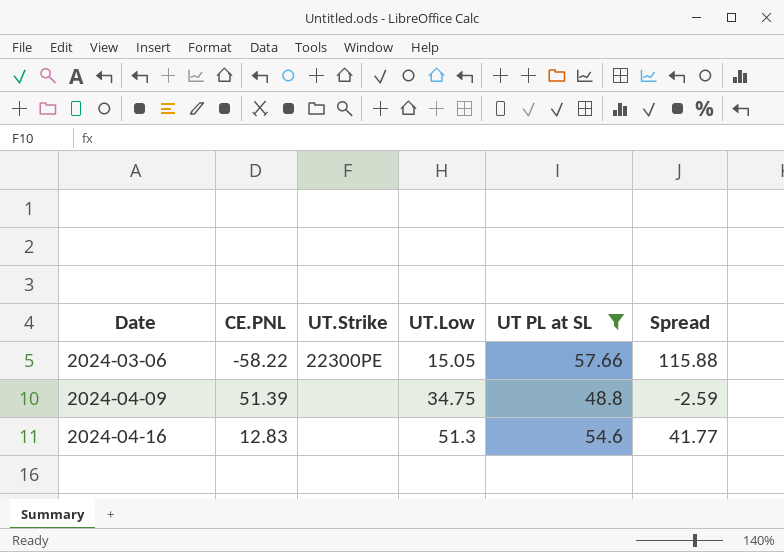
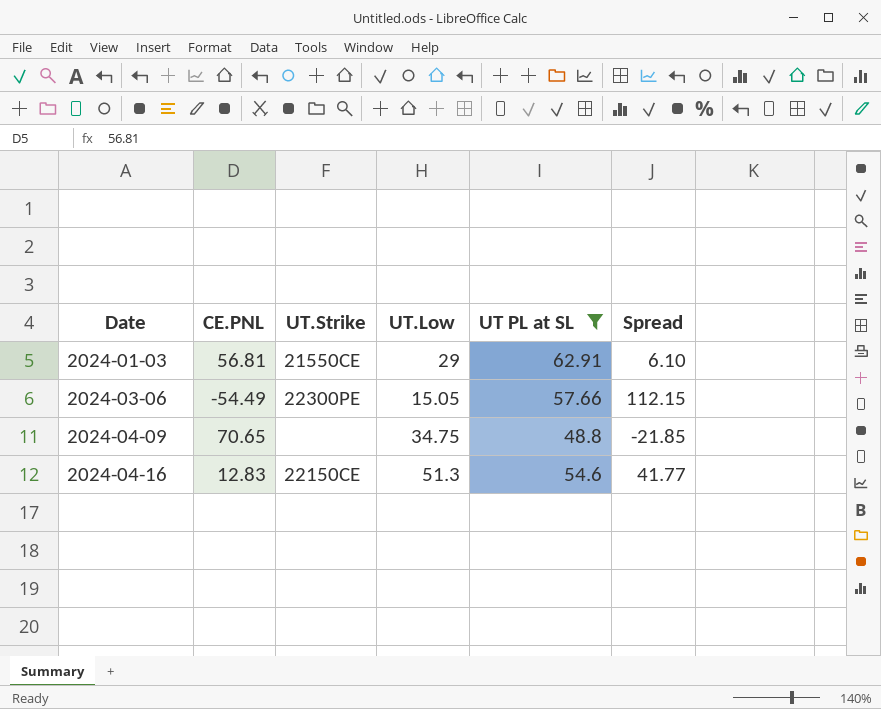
row 2024-01-03: none -> 56.81 | 21550CE | 29 | 62.91 | 6.10
2024-03-06 | CE.PNL: -58.22 -> -54.49
2024-03-06 | Spread: 115.88 -> 112.15
2024-04-09 | CE.PNL: 51.39 -> 70.65
2024-04-09 | Spread: -2.59 -> -21.85
2024-04-16 | UT.Strike: none -> 22150CE

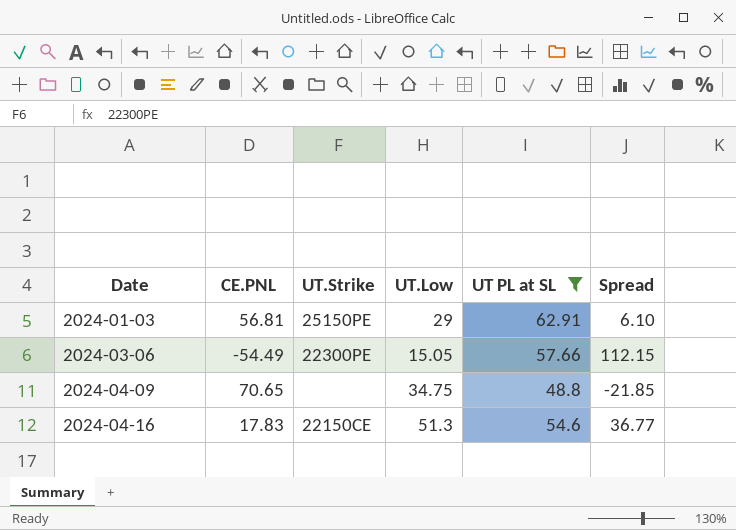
2024-01-03 | UT.Strike: 21550CE -> 25150PE
2024-04-16 | CE.PNL: 12.83 -> 17.83
2024-04-16 | Spread: 41.77 -> 36.77

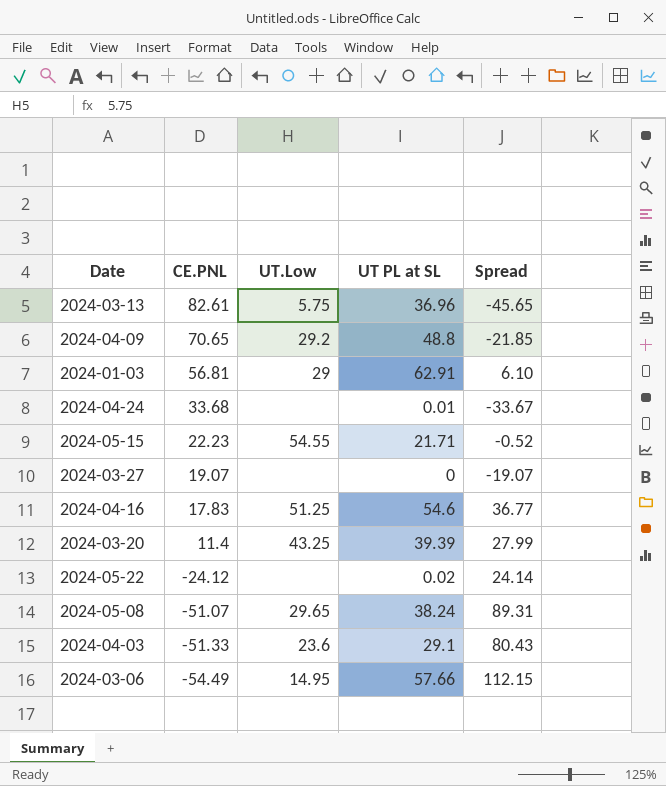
filter: UT PL at SL >= 48.8 -> none
row order: Date ascending -> CE.PNL descending
column UT.Strike | position: 3 -> none
2024-04-09 | UT.Low: 34.75 -> 29.2
2024-04-16 | UT.Low: 51.3 -> 51.25
2024-03-06 | UT.Low: 15.05 -> 14.95

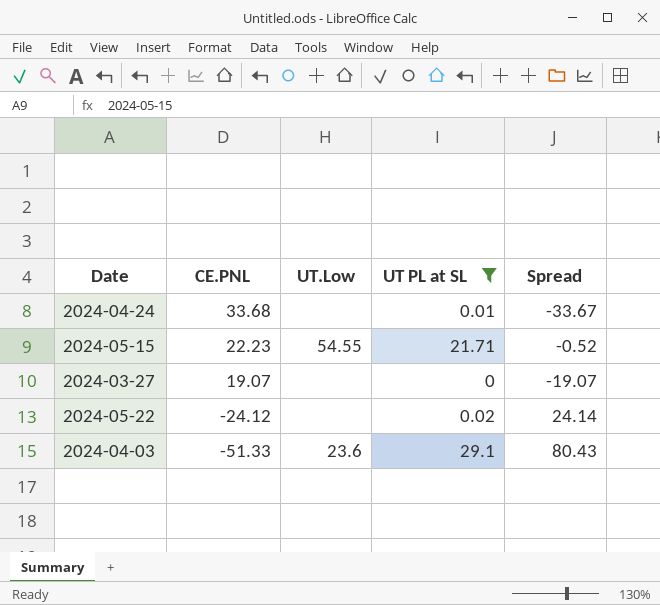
filter: none -> UT PL at SL <= 29.1

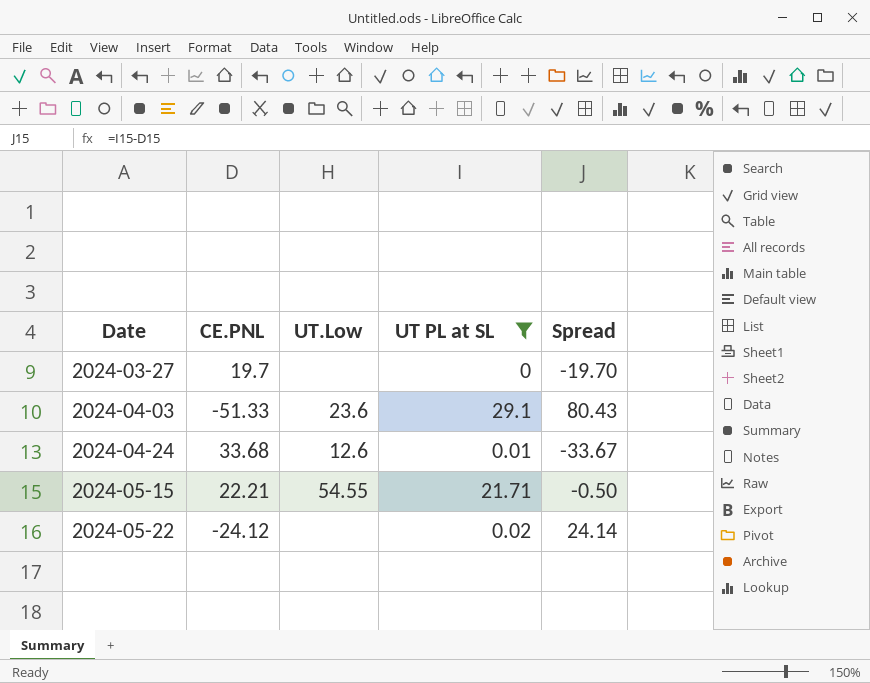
row order: CE.PNL descending -> Date ascending
2024-03-27 | CE.PNL: 19.07 -> 19.7
2024-03-27 | Spread: -19.07 -> -19.70
2024-04-24 | UT.Low: none -> 12.6
2024-05-15 | CE.PNL: 22.23 -> 22.21
2024-05-15 | Spread: -0.52 -> -0.50

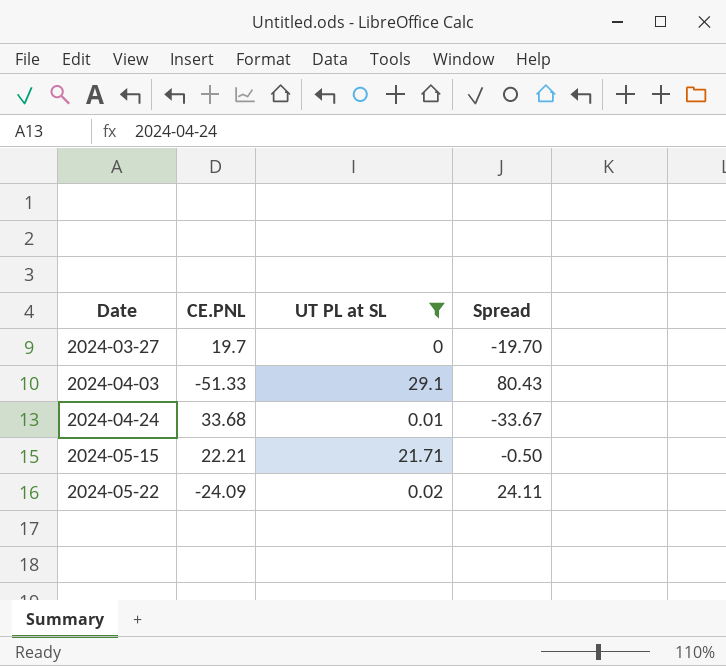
column UT.Low | position: 3 -> none
2024-05-22 | CE.PNL: -24.12 -> -24.09
2024-05-22 | Spread: 24.14 -> 24.11

